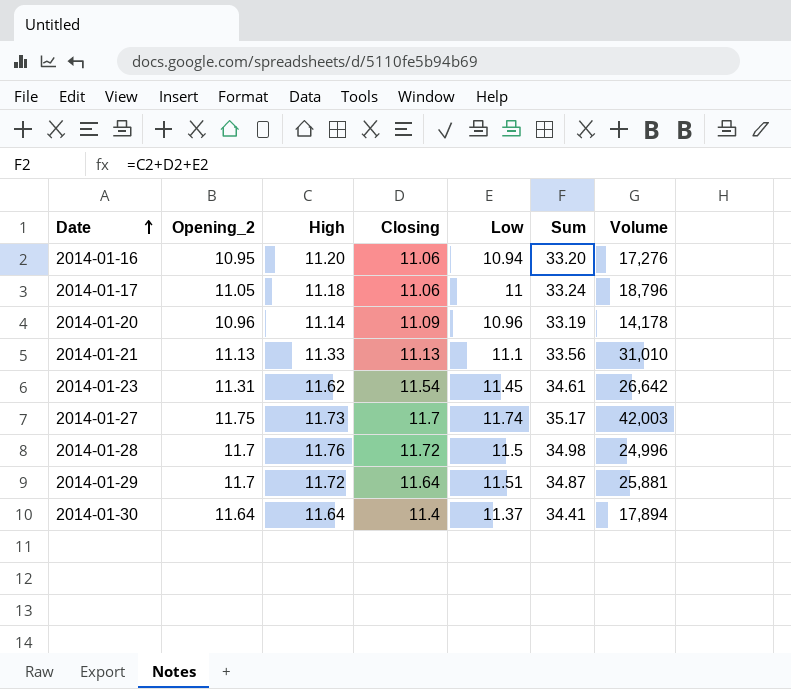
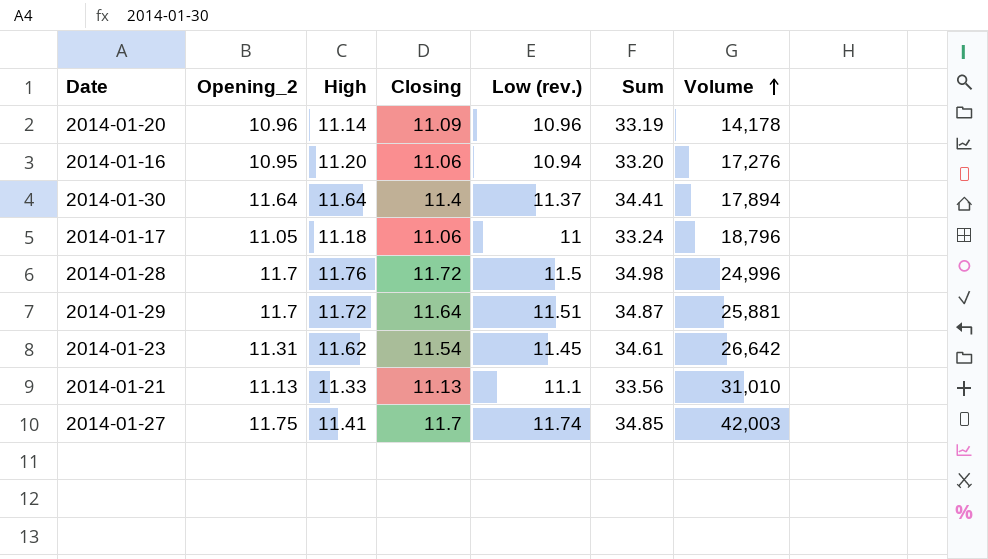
row order: Date ascending -> Volume ascending
column name: Low -> Low (rev.)
2014-01-27 | High: 11.73 -> 11.41
2014-01-27 | Sum: 35.17 -> 34.85

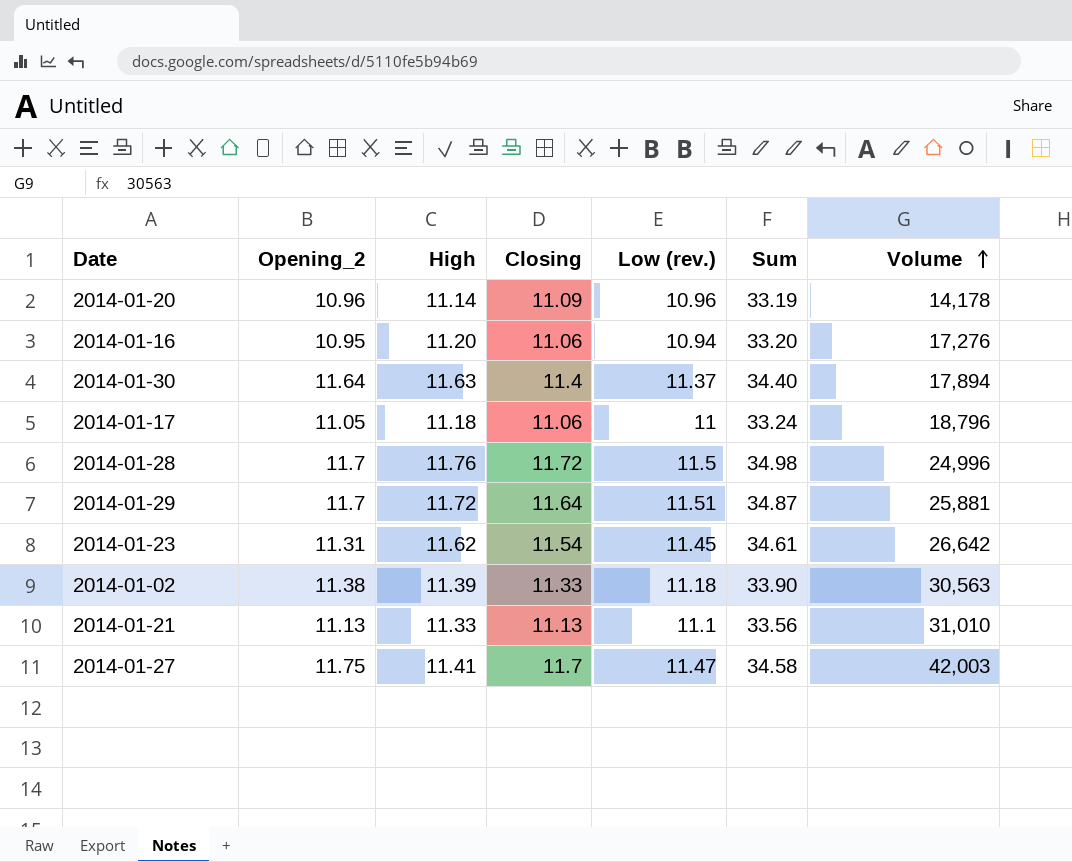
2014-01-30 | High: 11.64 -> 11.63
2014-01-30 | Sum: 34.41 -> 34.40
row 2014-01-02: none -> 11.38 | 11.39 | 11.33 | 11.18 | 33.90 | 30,563
2014-01-27 | Low (rev.): 11.74 -> 11.47
2014-01-27 | Sum: 34.85 -> 34.58

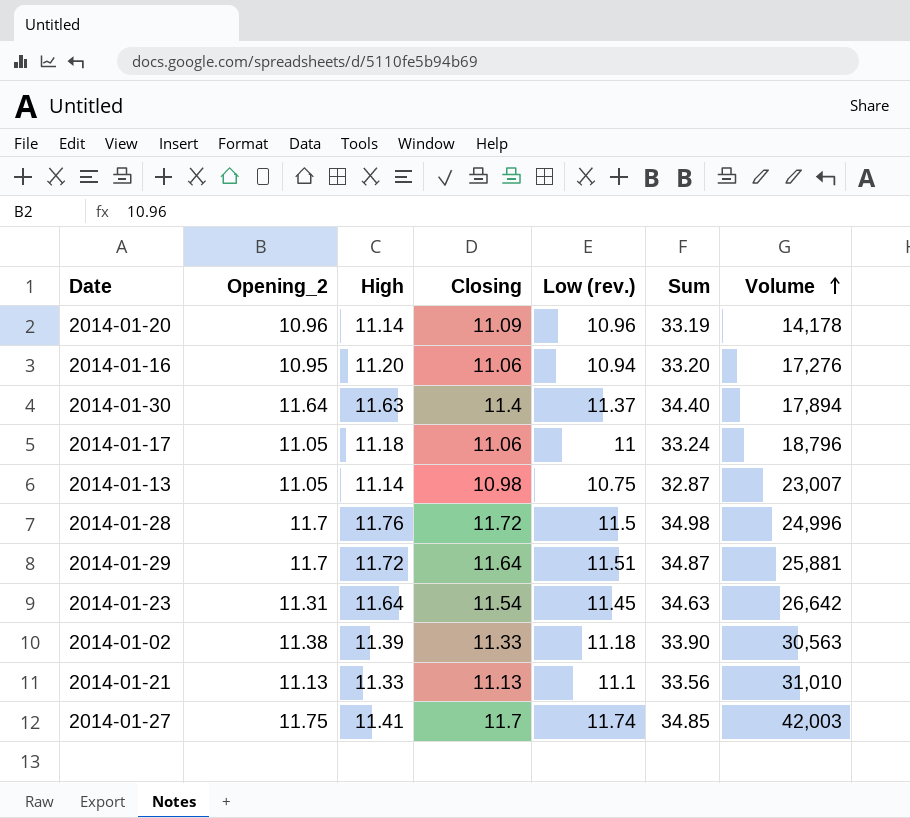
row 2014-01-13: none -> 11.05 | 11.14 | 10.98 | 10.75 | 32.87 | 23,007
2014-01-23 | High: 11.62 -> 11.64
2014-01-23 | Sum: 34.61 -> 34.63
2014-01-27 | Low (rev.): 11.47 -> 11.74
2014-01-27 | Sum: 34.58 -> 34.85

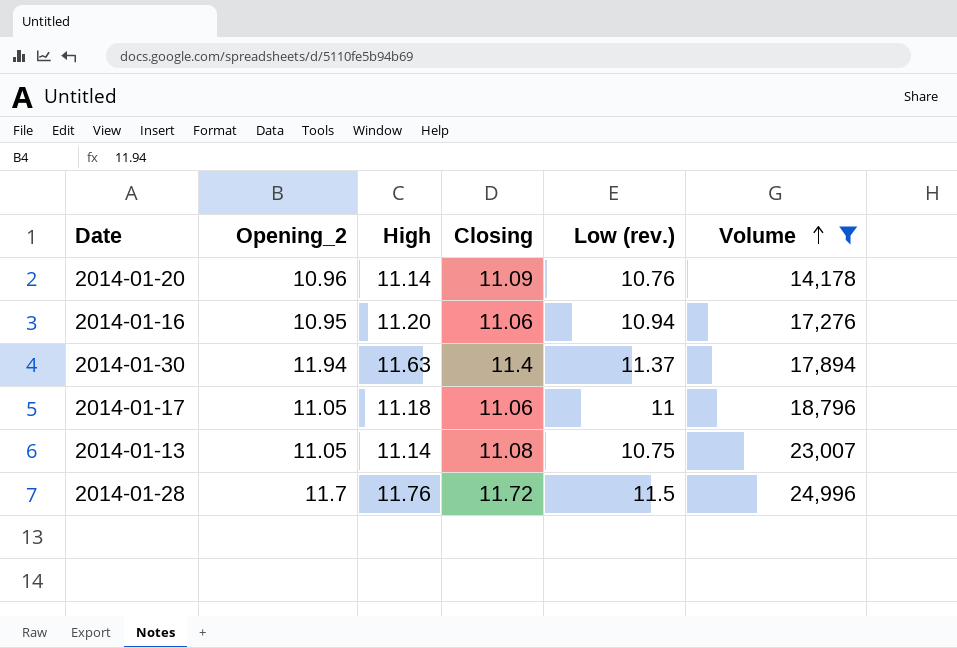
filter: none -> Volume <= 24,996
column Sum | formula: [High] + [Closing] + [Low (rev.)] -> none
2014-01-20 | Low (rev.): 10.96 -> 10.76
2014-01-30 | Opening_2: 11.64 -> 11.94
2014-01-13 | Closing: 10.98 -> 11.08

